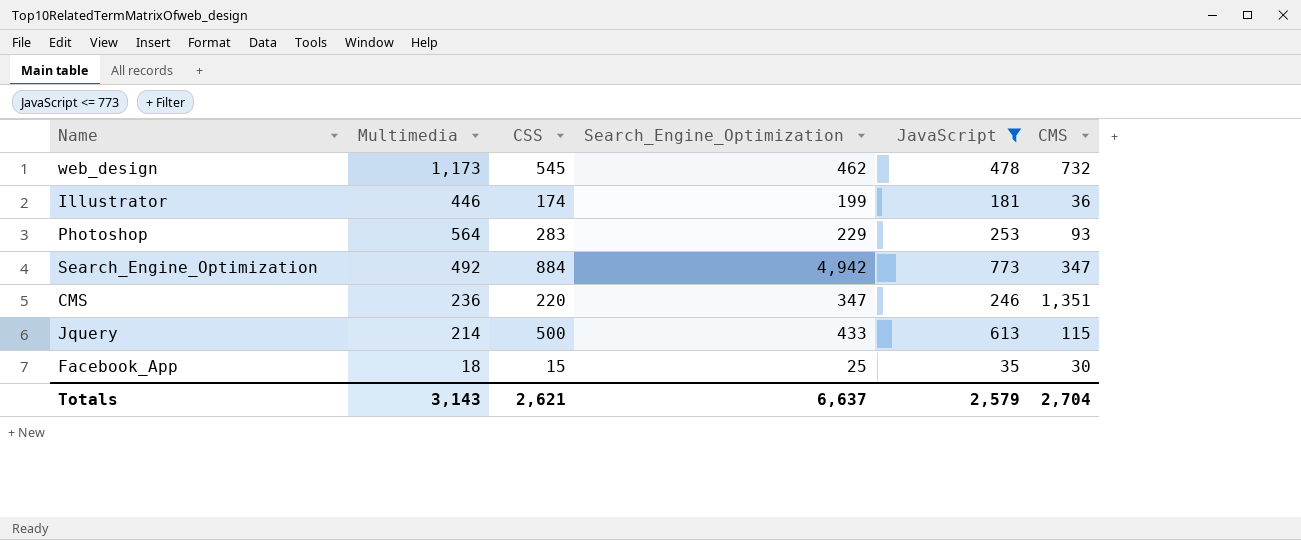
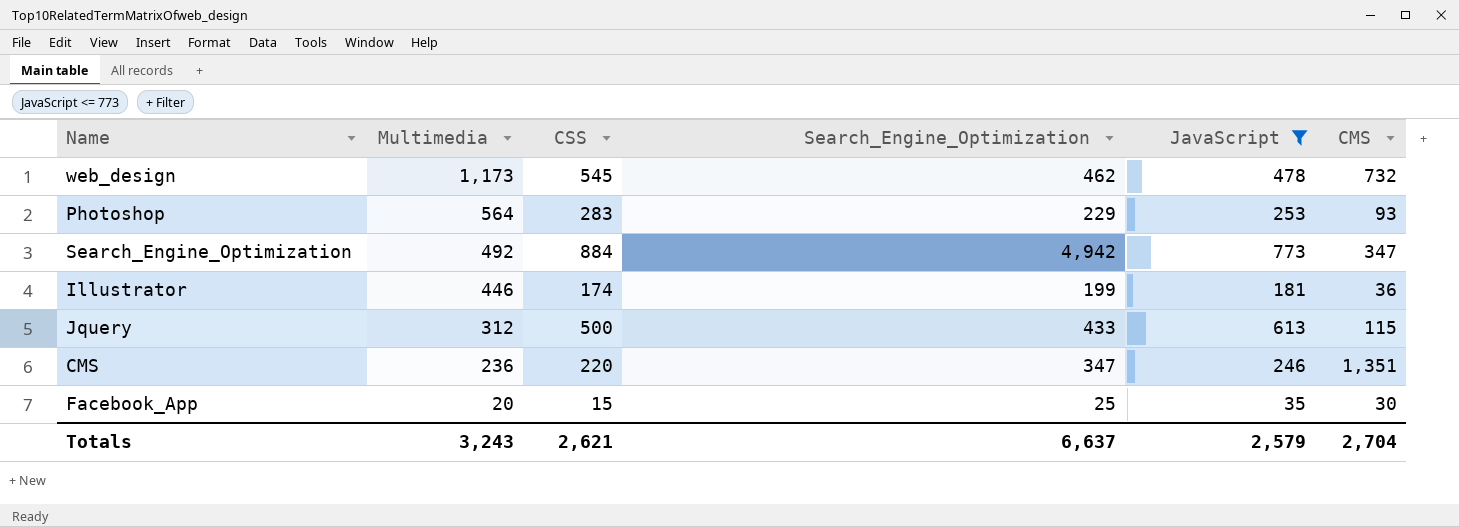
row order: none -> Multimedia descending
Jquery | Multimedia: 214 -> 312
Facebook_App | Multimedia: 18 -> 20
Totals | Multimedia: 3,143 -> 3,243

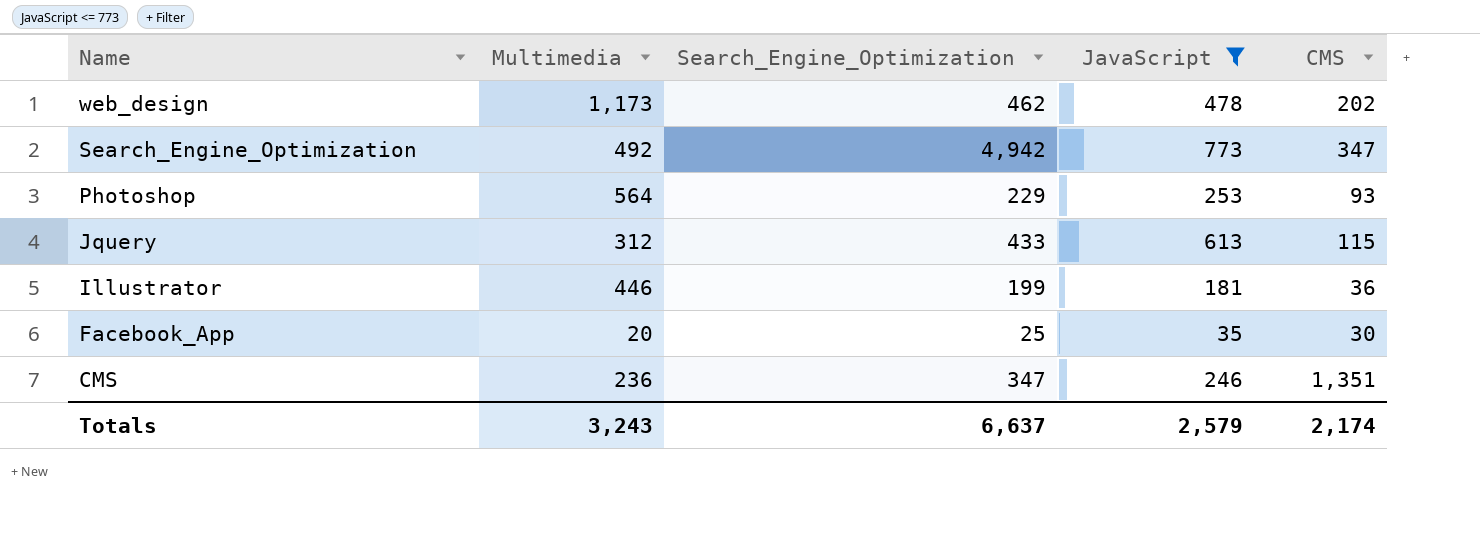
row order: Multimedia descending -> Name descending
column CSS | position: 3 -> none
web_design | CMS: 732 -> 202
Totals | CMS: 2,704 -> 2,174

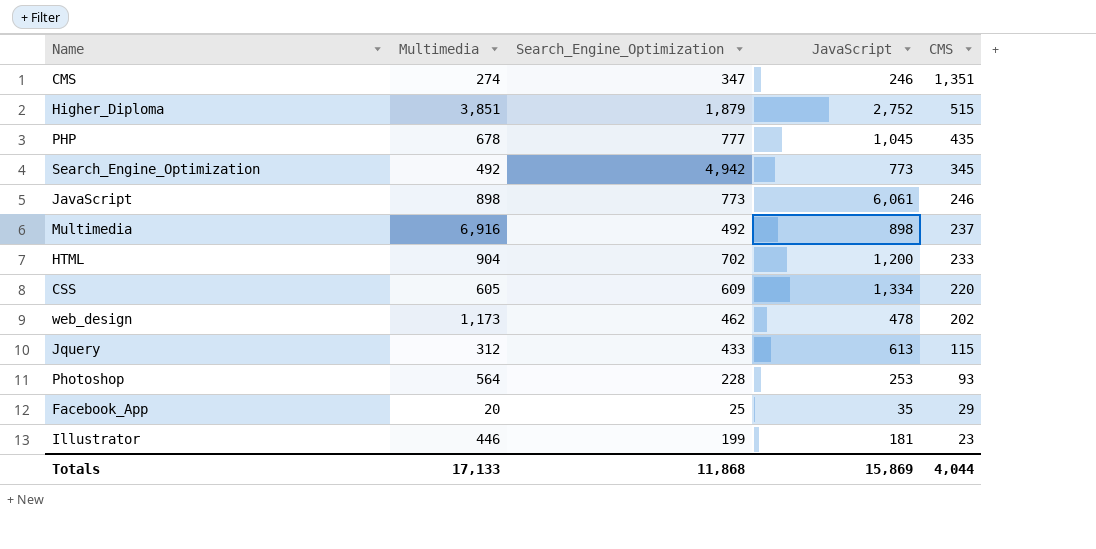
filter: JavaScript <= 773 -> none
row order: Name descending -> CMS descending
CMS | Multimedia: 236 -> 274
Search_Engine_Optimization | CMS: 347 -> 345
Photoshop | Search_Engine_Optimization: 229 -> 228
Facebook_App | CMS: 30 -> 29
Illustrator | CMS: 36 -> 23
Totals | Multimedia: 3,243 -> 17,133
Totals | Search_Engine_Optimization: 6,637 -> 11,868
Totals | JavaScript: 2,579 -> 15,869
Totals | CMS: 2,174 -> 4,044

